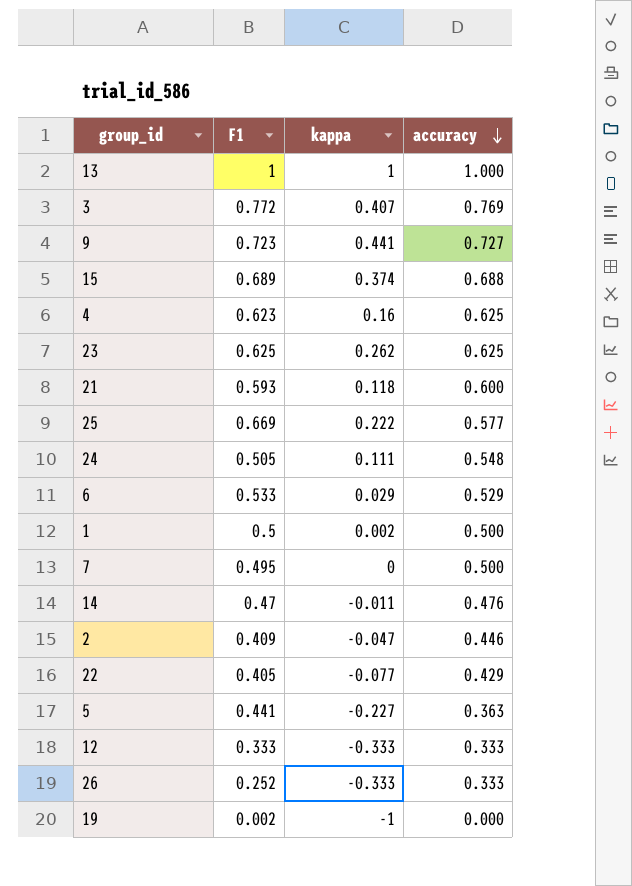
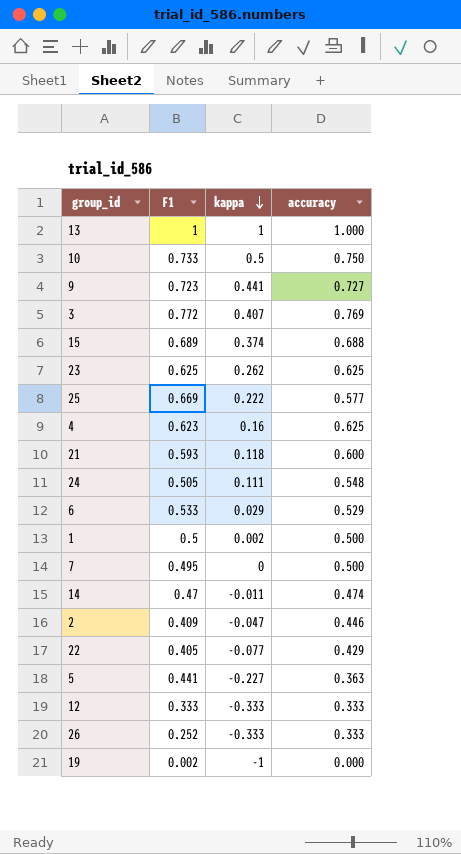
row order: accuracy descending -> kappa descending
row 10: none -> 0.733 | 0.5 | 0.750
14 | accuracy: 0.476 -> 0.474

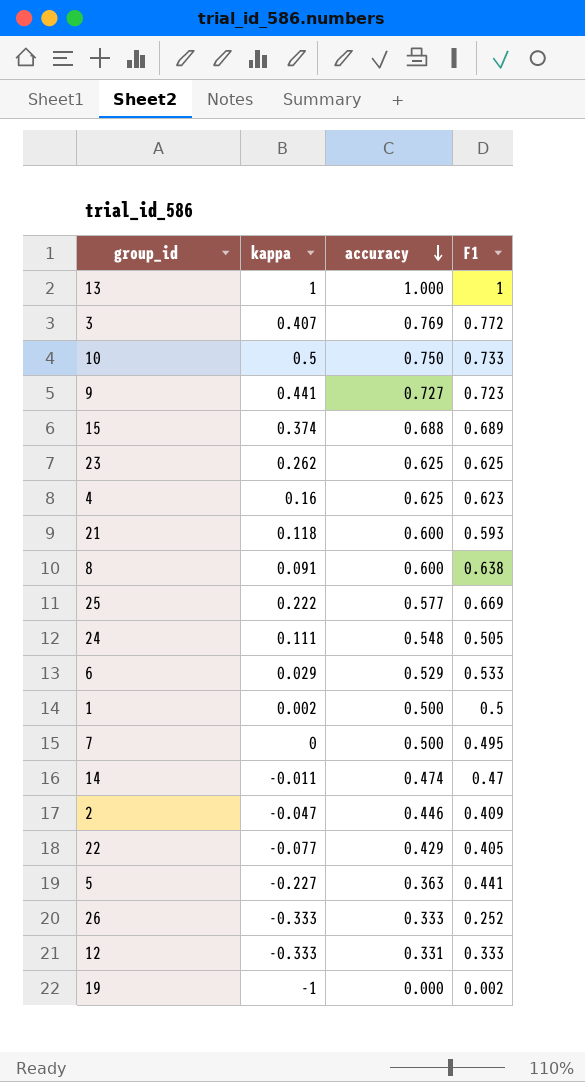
row order: kappa descending -> accuracy descending
column F1 | position: 2 -> 4
row 8: none -> 0.091 | 0.600 | 0.638
12 | accuracy: 0.333 -> 0.331

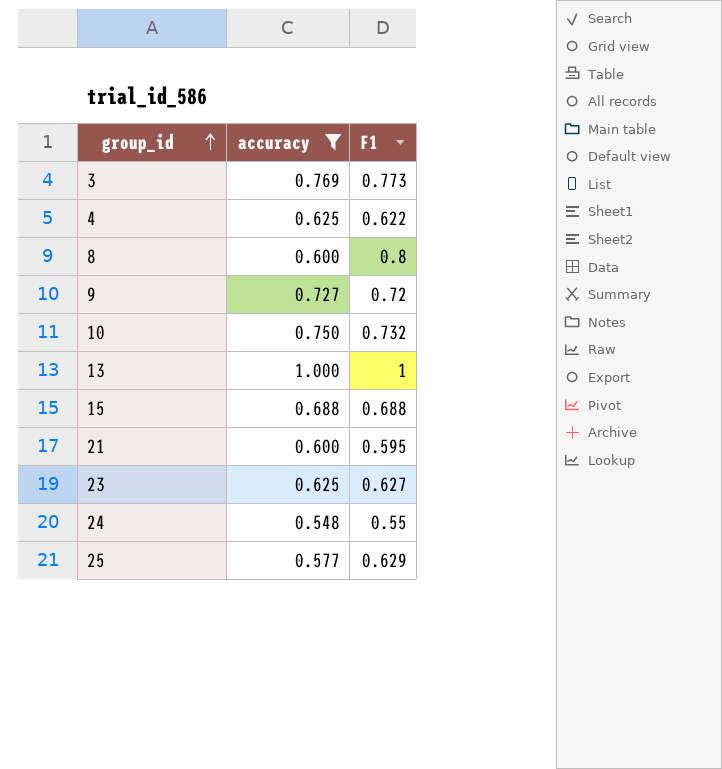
filter: none -> accuracy >= 0.548
row order: accuracy descending -> group_id ascending
column kappa | position: 2 -> none
3 | F1: 0.772 -> 0.773
4 | F1: 0.623 -> 0.622
8 | F1: 0.638 -> 0.8
9 | F1: 0.723 -> 0.72
10 | F1: 0.733 -> 0.732
15 | F1: 0.689 -> 0.688
21 | F1: 0.593 -> 0.595
23 | F1: 0.625 -> 0.627
24 | F1: 0.505 -> 0.55
25 | F1: 0.669 -> 0.629

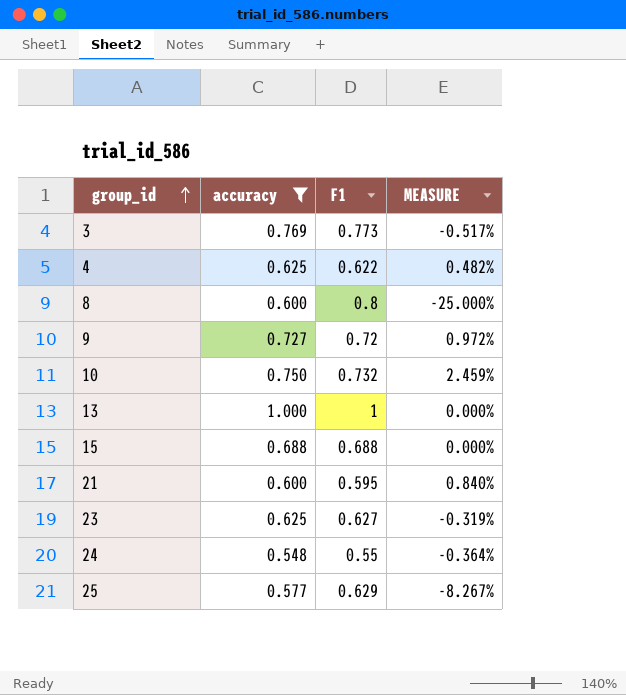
column MEASURE | formula: none -> ([accuracy] - [F1]) / [F1]

